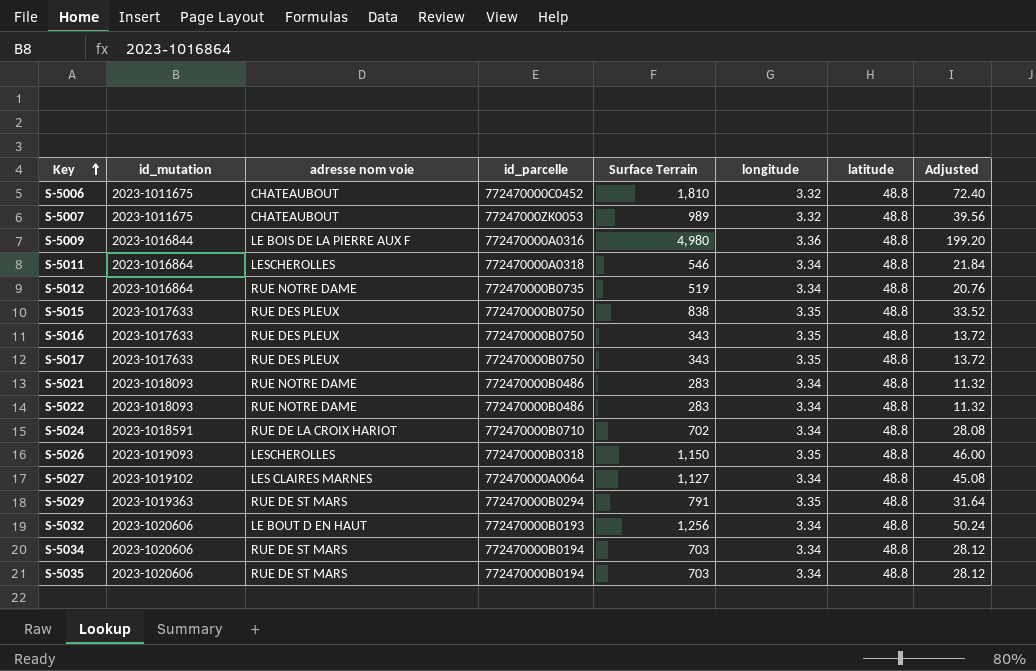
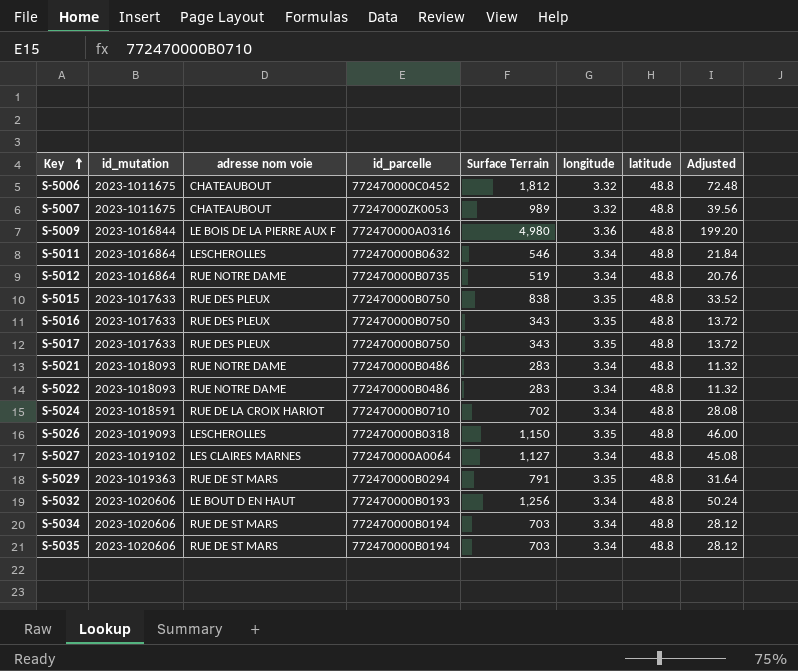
S-5006 | Surface Terrain: 1,810 -> 1,812
S-5006 | Adjusted: 72.40 -> 72.48
S-5011 | id_parcelle: 772470000A0318 -> 772470000B0632

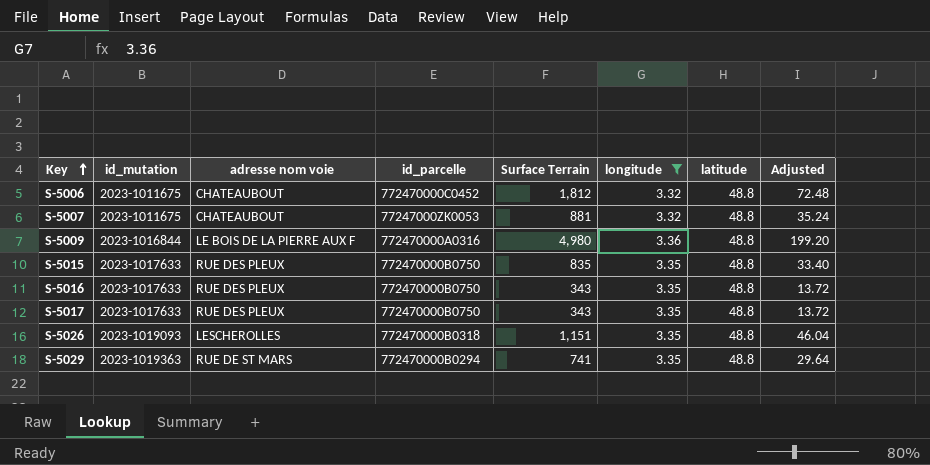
filter: none -> longitude != 3.34
S-5007 | Surface Terrain: 989 -> 881
S-5007 | Adjusted: 39.56 -> 35.24
S-5015 | Surface Terrain: 838 -> 835
S-5015 | Adjusted: 33.52 -> 33.40
S-5026 | Surface Terrain: 1,150 -> 1,151
S-5026 | Adjusted: 46.00 -> 46.04
S-5029 | Surface Terrain: 791 -> 741
S-5029 | Adjusted: 31.64 -> 29.64

